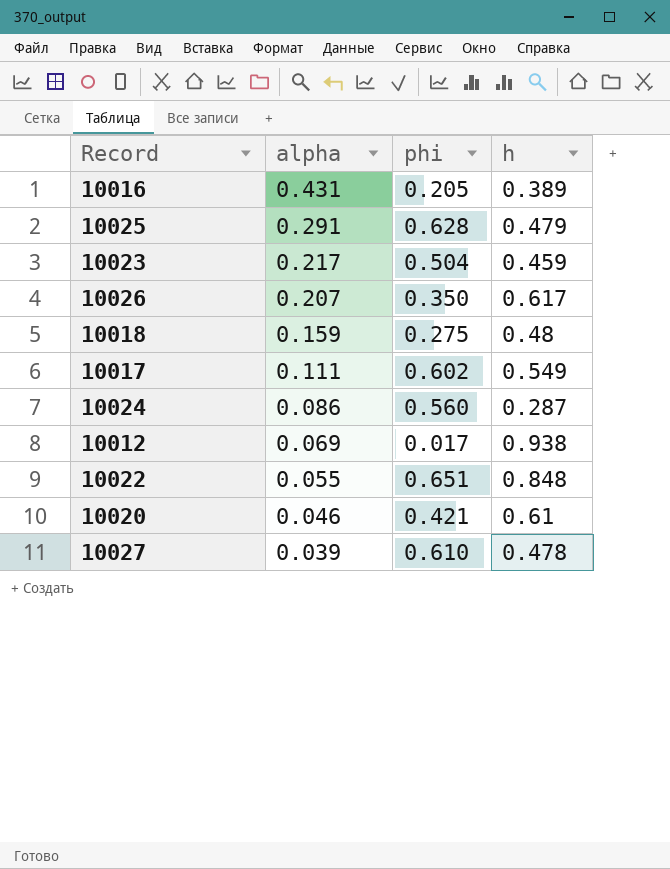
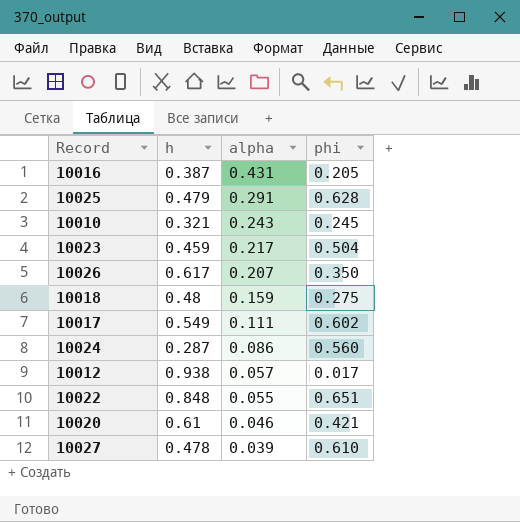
column h | position: 4 -> 2
10016 | h: 0.389 -> 0.387
row 10010: none -> 0.321 | 0.243 | 0.245
10012 | alpha: 0.069 -> 0.057

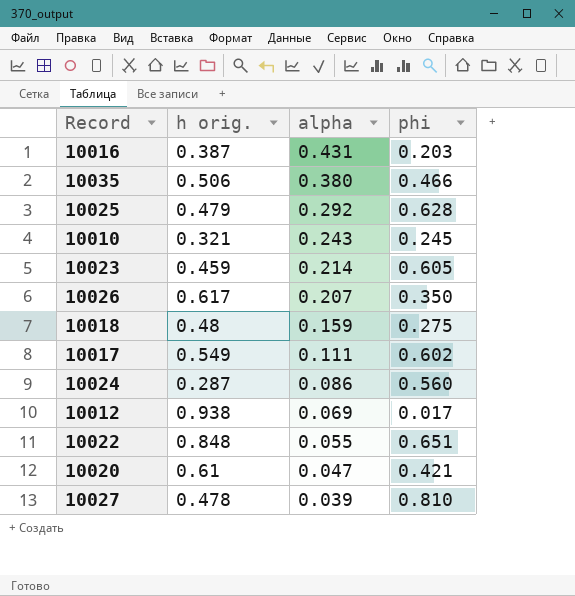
column name: h -> h orig.
10016 | phi: 0.205 -> 0.203
row 10035: none -> 0.506 | 0.380 | 0.466
10025 | alpha: 0.291 -> 0.292
10023 | alpha: 0.217 -> 0.214
10023 | phi: 0.504 -> 0.605
10012 | alpha: 0.057 -> 0.069
10020 | alpha: 0.046 -> 0.047
10027 | phi: 0.610 -> 0.810

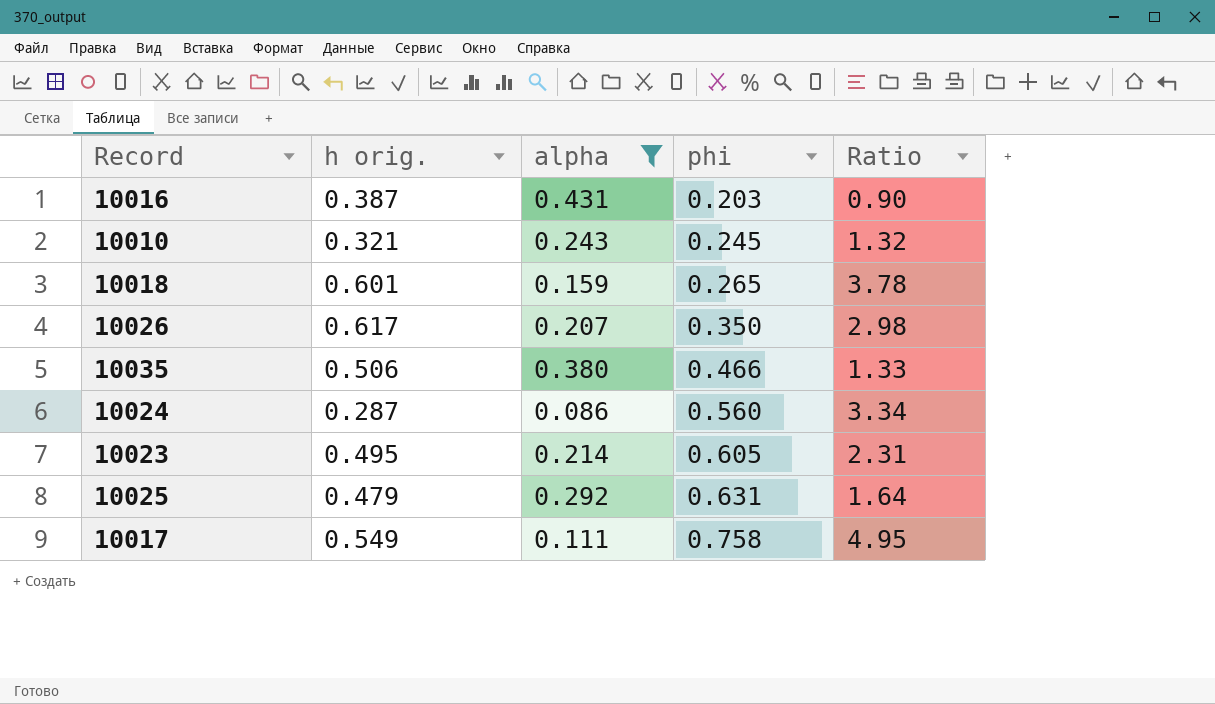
filter: none -> alpha >= 0.086
row order: alpha descending -> phi ascending
column Ratio | formula: none -> [h orig.] / [alpha]
10018 | h orig.: 0.48 -> 0.601
10018 | phi: 0.275 -> 0.265
10023 | h orig.: 0.459 -> 0.495
10025 | phi: 0.628 -> 0.631
10017 | phi: 0.602 -> 0.758

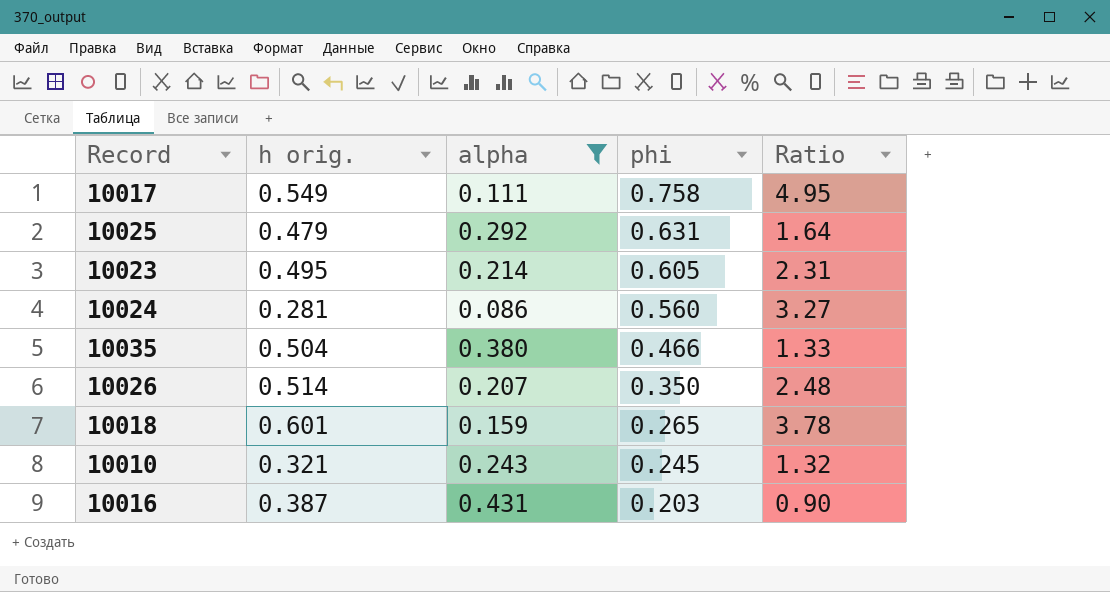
row order: phi ascending -> phi descending
10024 | h orig.: 0.287 -> 0.281
10024 | Ratio: 3.34 -> 3.27
10035 | h orig.: 0.506 -> 0.504
10026 | h orig.: 0.617 -> 0.514
10026 | Ratio: 2.98 -> 2.48

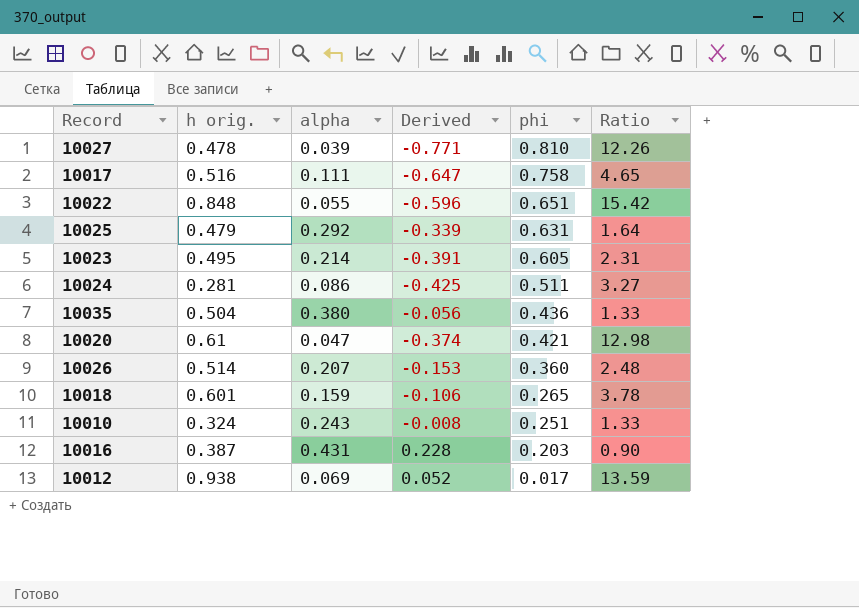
filter: alpha >= 0.086 -> none
column Derived | formula: none -> [alpha] - [phi]
10017 | h orig.: 0.549 -> 0.516
10017 | Ratio: 4.95 -> 4.65
10024 | phi: 0.560 -> 0.511
10035 | phi: 0.466 -> 0.436
10026 | phi: 0.350 -> 0.360
10010 | h orig.: 0.321 -> 0.324
10010 | phi: 0.245 -> 0.251
10010 | Ratio: 1.32 -> 1.33

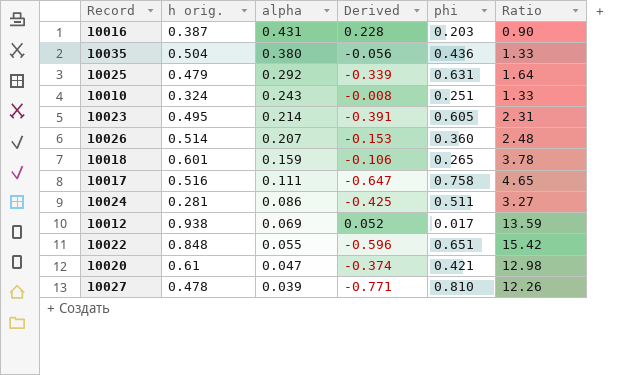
row order: phi descending -> alpha descending

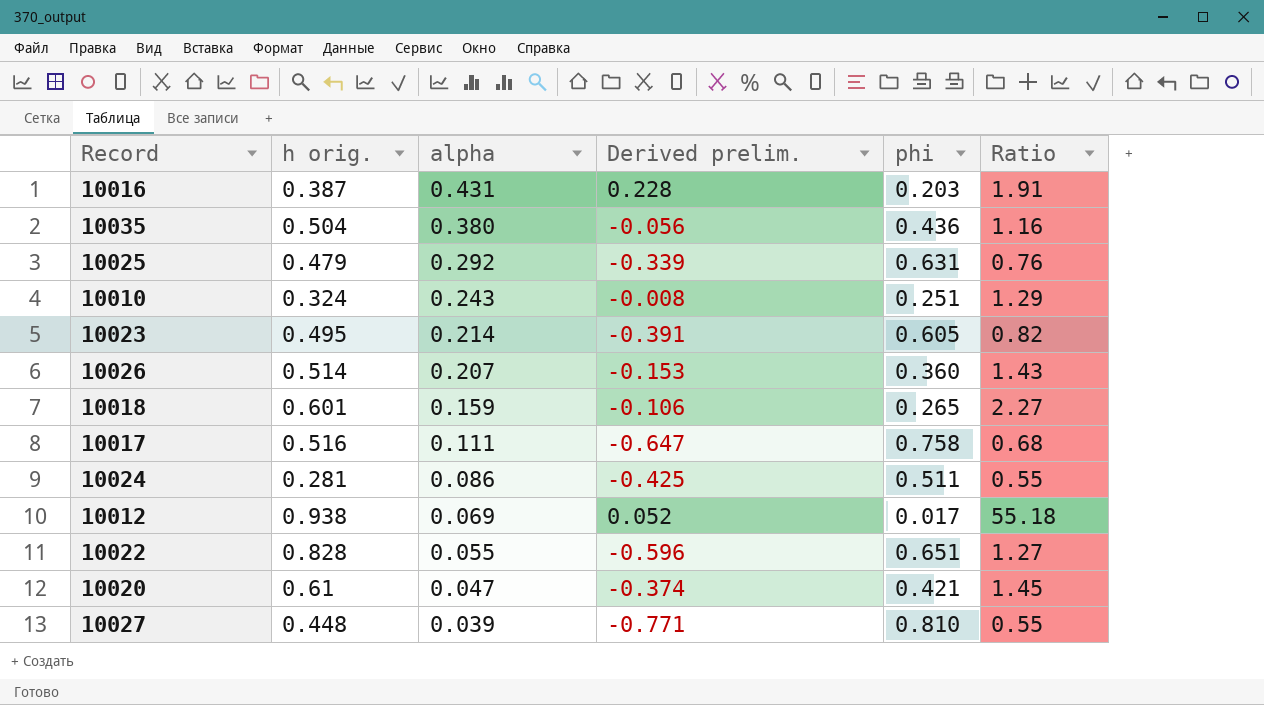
column name: Derived -> Derived prelim.
column Ratio | formula: [h orig.] / [alpha] -> [h orig.] / [phi]
10022 | h orig.: 0.848 -> 0.828
10027 | h orig.: 0.478 -> 0.448

